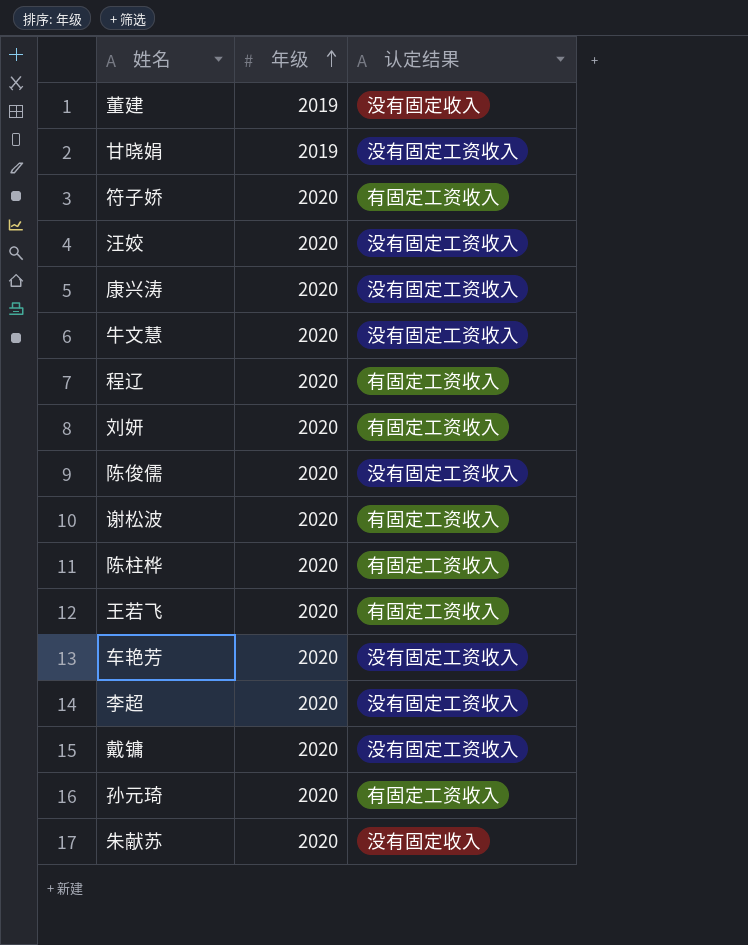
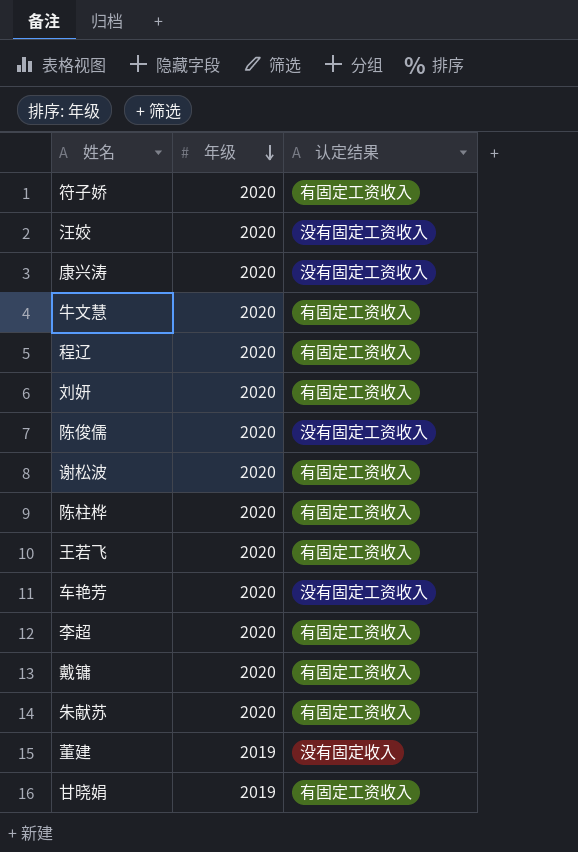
row order: 年级 ascending -> 年级 descending
row 孙元琦: 2020 | 有固定工资收入 -> none
牛文慧 | 认定结果: 没有固定工资收入 -> 有固定工资收入
李超 | 认定结果: 没有固定工资收入 -> 有固定工资收入
戴镛 | 认定结果: 没有固定工资收入 -> 有固定工资收入
朱献苏 | 认定结果: 没有固定收入 -> 有固定工资收入
甘晓娟 | 认定结果: 没有固定工资收入 -> 有固定工资收入

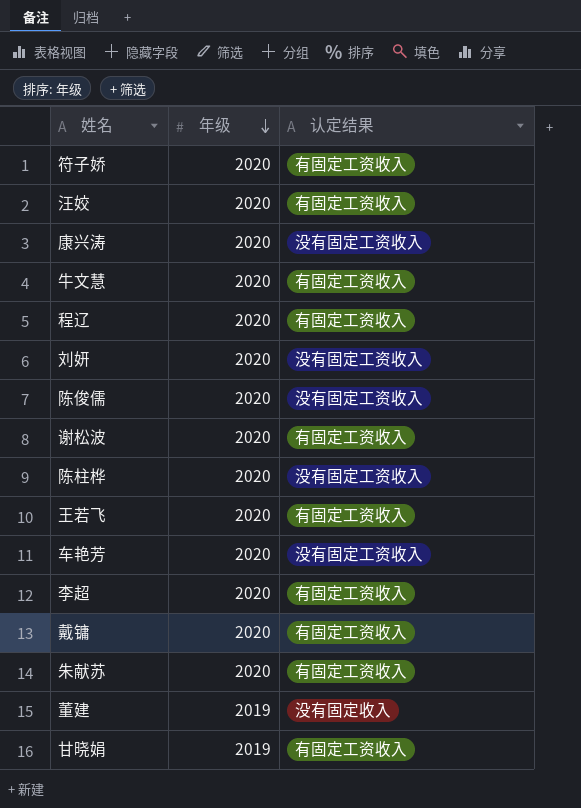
汪姣 | 认定结果: 没有固定工资收入 -> 有固定工资收入
刘妍 | 认定结果: 有固定工资收入 -> 没有固定工资收入
陈柱桦 | 认定结果: 有固定工资收入 -> 没有固定工资收入

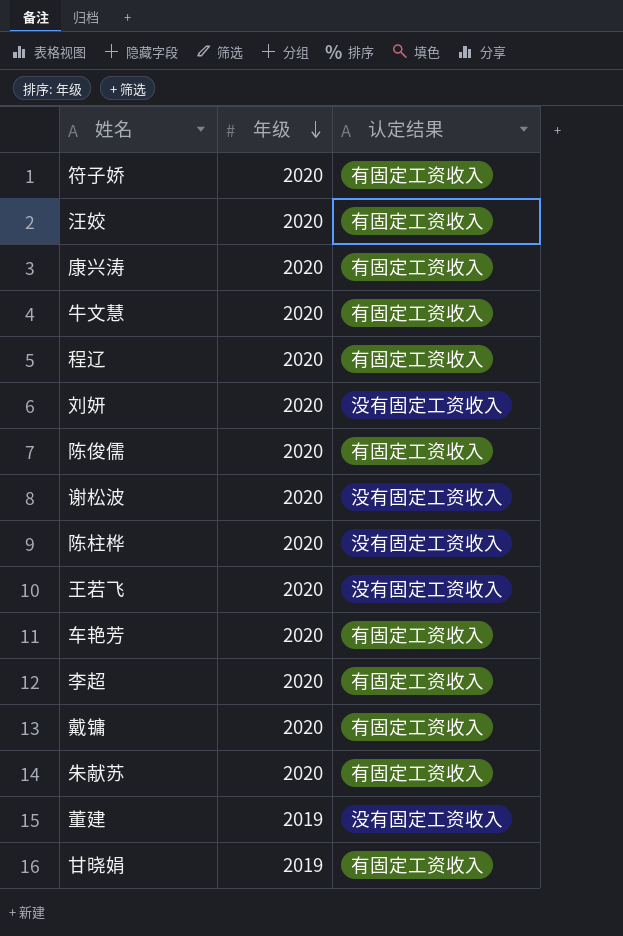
康兴涛 | 认定结果: 没有固定工资收入 -> 有固定工资收入
陈俊儒 | 认定结果: 没有固定工资收入 -> 有固定工资收入
谢松波 | 认定结果: 有固定工资收入 -> 没有固定工资收入
王若飞 | 认定结果: 有固定工资收入 -> 没有固定工资收入
车艳芳 | 认定结果: 没有固定工资收入 -> 有固定工资收入
董建 | 认定结果: 没有固定收入 -> 没有固定工资收入

